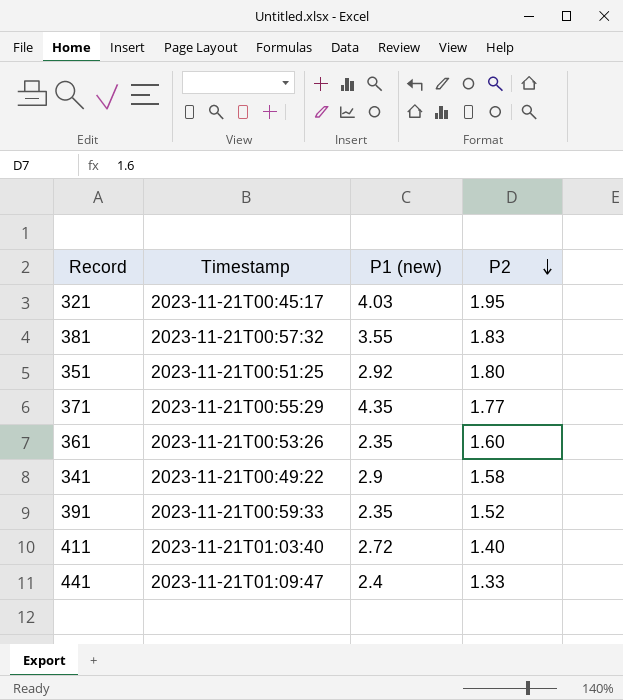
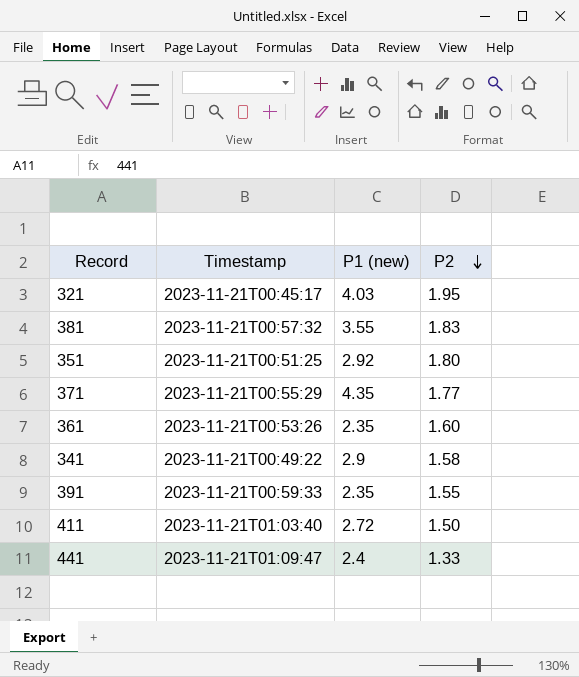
391 | P2: 1.52 -> 1.55
411 | P2: 1.40 -> 1.50

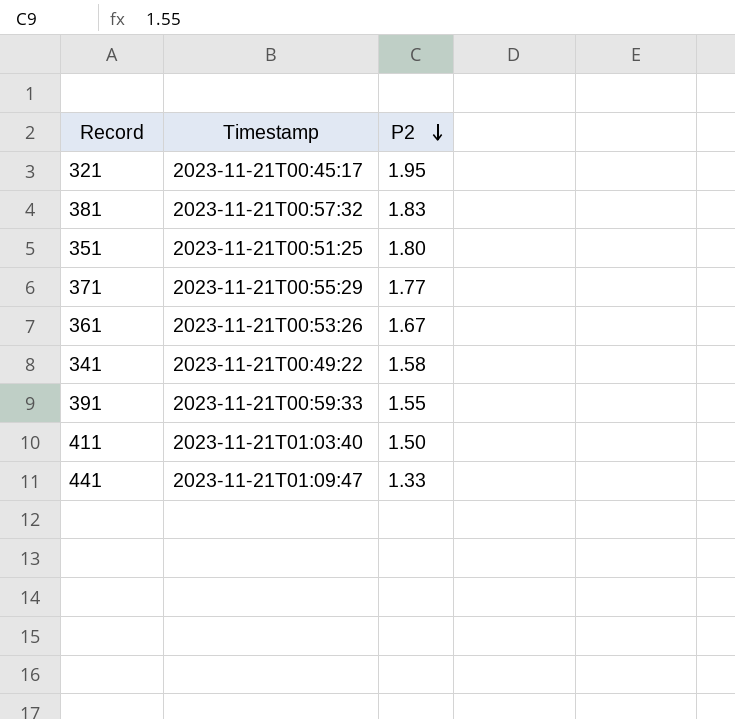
column P1 (new) | position: 3 -> none
361 | P2: 1.60 -> 1.67

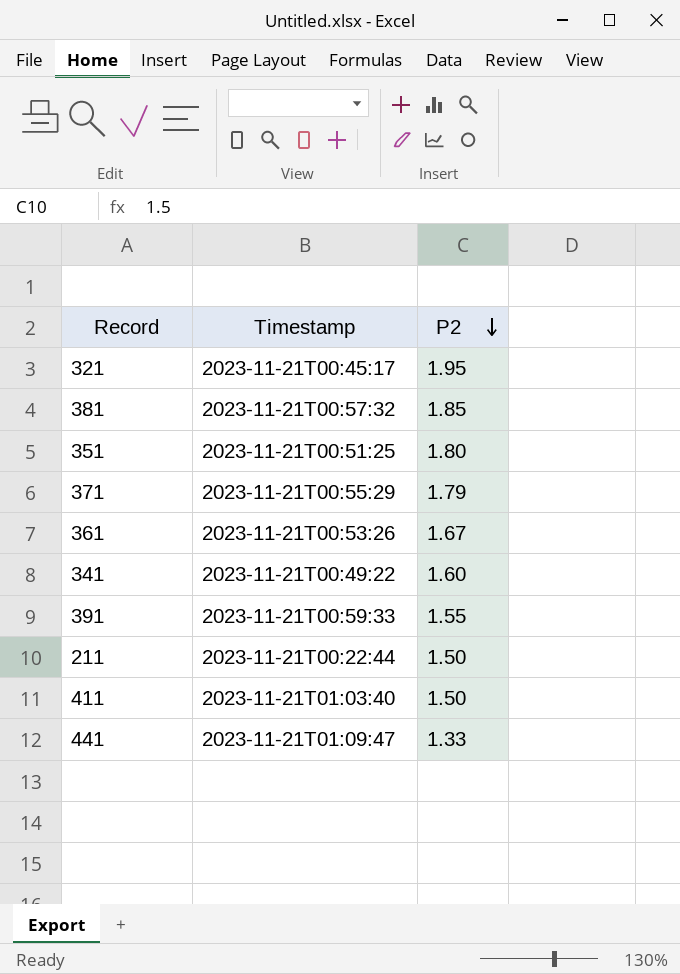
381 | P2: 1.83 -> 1.85
371 | P2: 1.77 -> 1.79
341 | P2: 1.58 -> 1.60
row 211: none -> 2023-11-21T00:22:44 | 1.50

